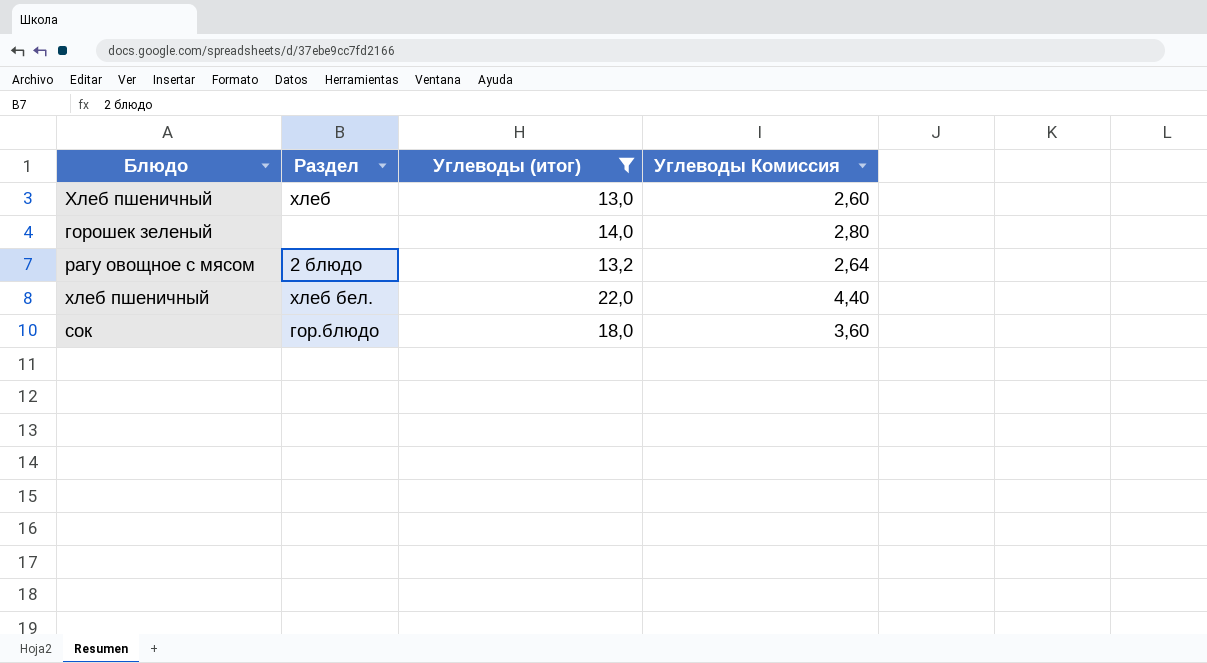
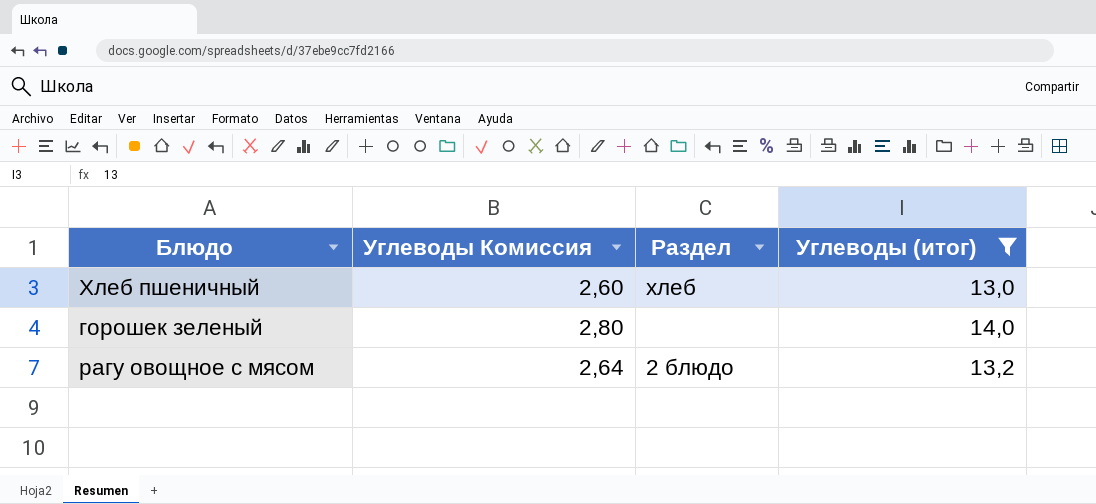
column Углеводы Комиссия | position: 4 -> 2
row хлеб пшеничный: хлеб бел. | 22,0 | 4,40 -> none
row сок: гор.блюдо | 18,0 | 3,60 -> none

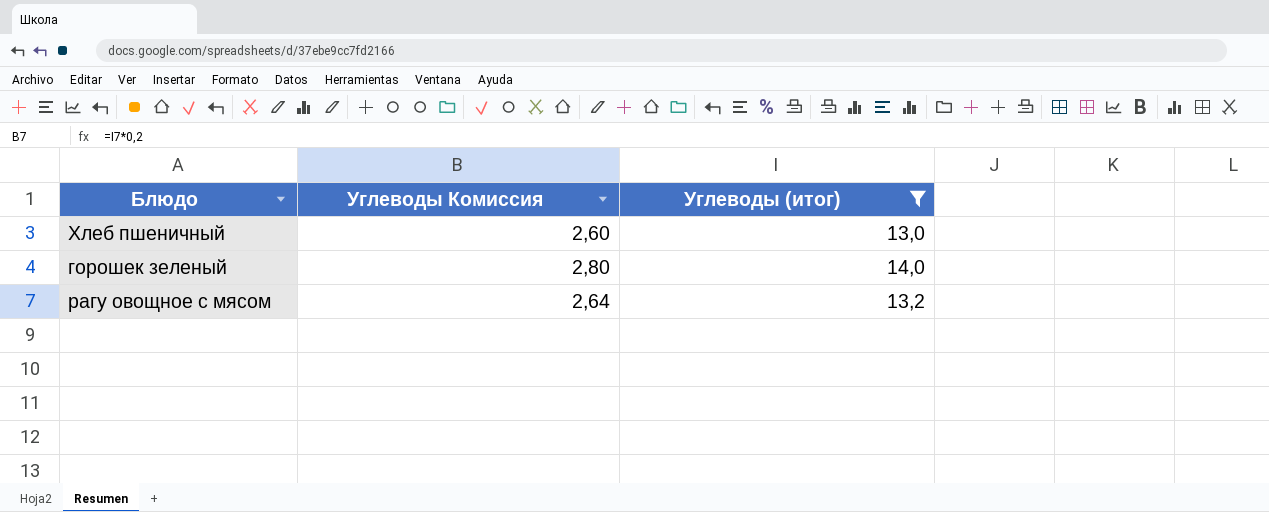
column Раздел | position: 3 -> none

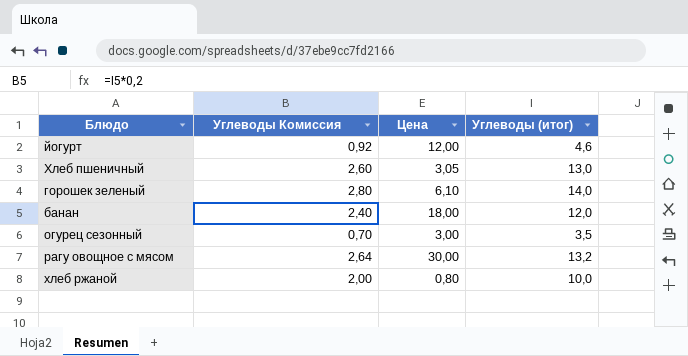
filter: Углеводы (итог) >= 13,0 -> none
column Цена | position: none -> 3

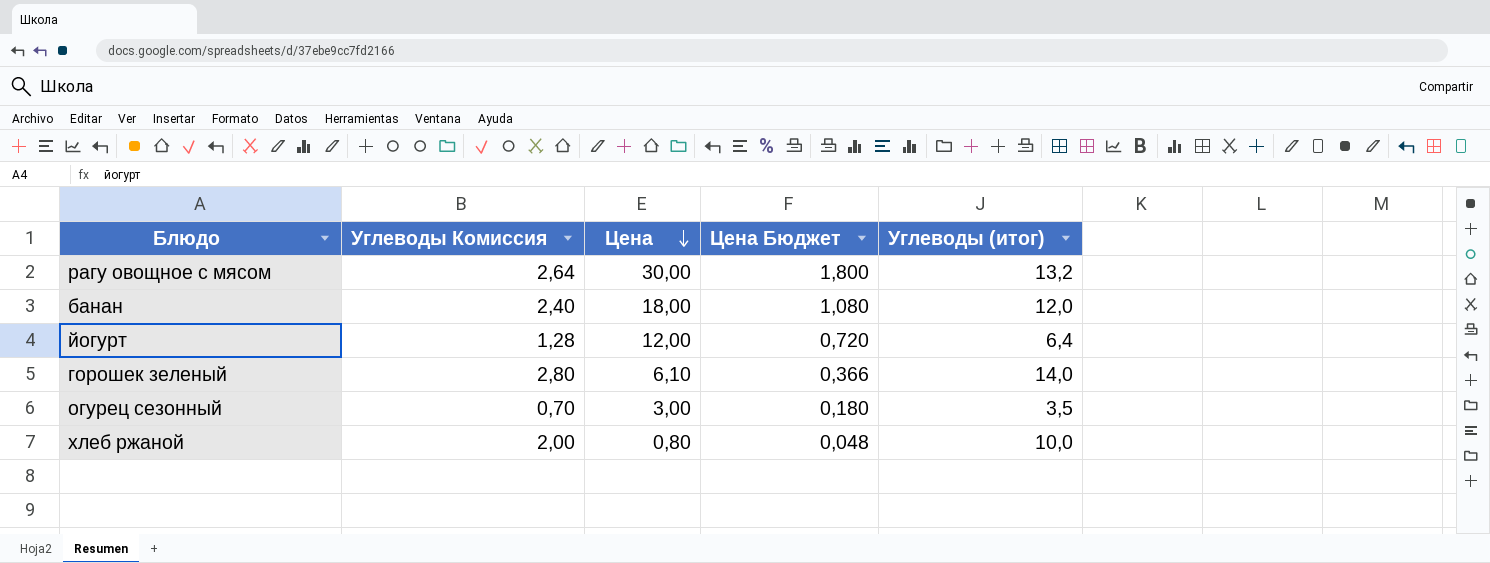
row order: none -> Цена descending
column Цена Бюджет | formula: none -> [Цена] * 0,06
row Хлеб пшеничный: 2,60 | 3,05 | 13,0 -> none
йогурт | Углеводы Комиссия: 0,92 -> 1,28
йогурт | Углеводы (итог): 4,6 -> 6,4

